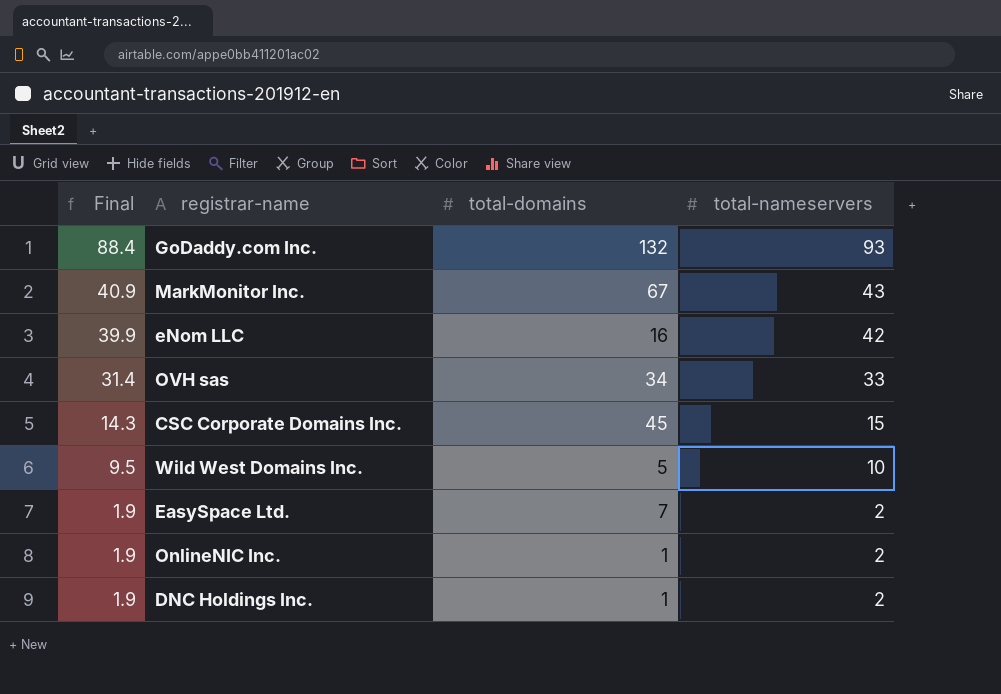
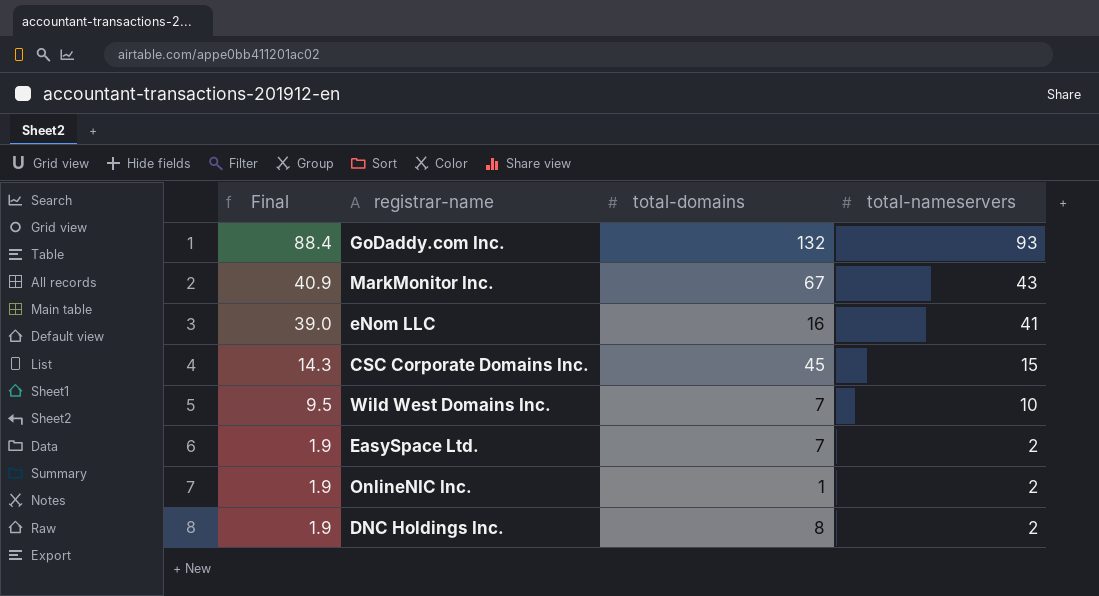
row OVH sas: 31.4 | 34 | 33 -> none
eNom LLC | Final: 39.9 -> 39.0
eNom LLC | total-nameservers: 42 -> 41
Wild West Domains Inc. | total-domains: 5 -> 7
DNC Holdings Inc. | total-domains: 1 -> 8

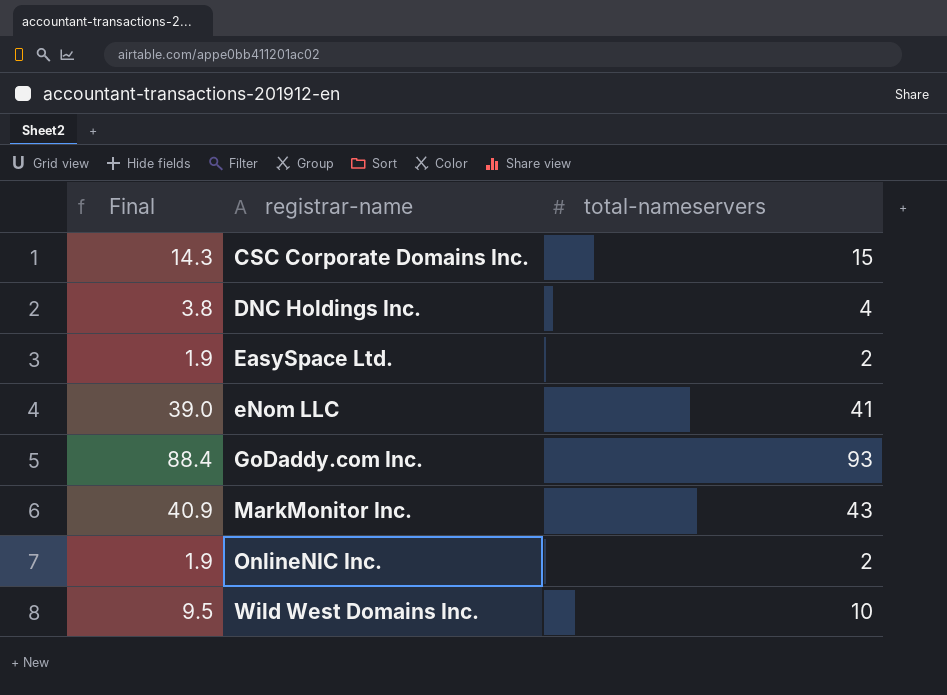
row order: Final descending -> registrar-name ascending
column total-domains | position: 3 -> none
DNC Holdings Inc. | Final: 1.9 -> 3.8
DNC Holdings Inc. | total-nameservers: 2 -> 4

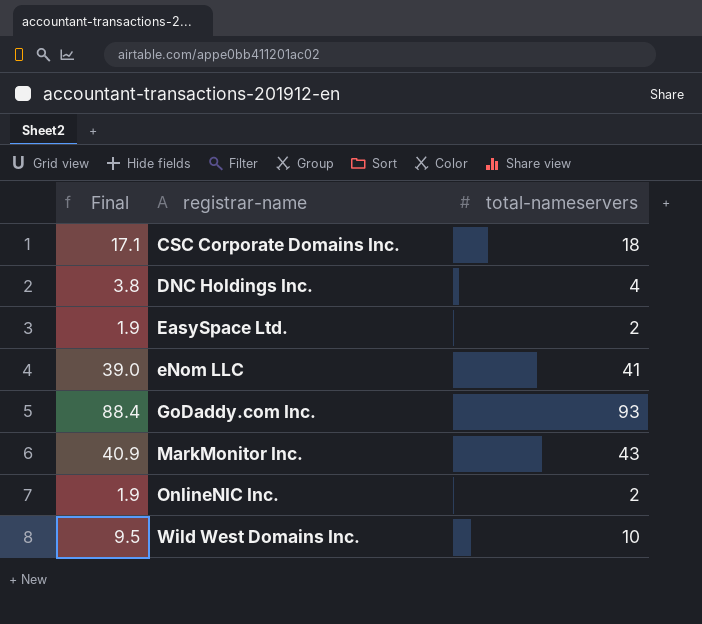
CSC Corporate Domains Inc. | Final: 14.3 -> 17.1
CSC Corporate Domains Inc. | total-nameservers: 15 -> 18

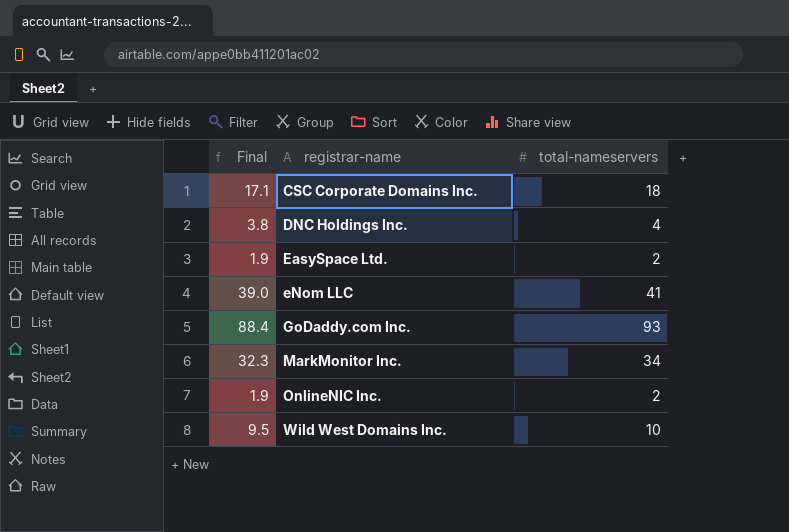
MarkMonitor Inc. | Final: 40.9 -> 32.3
MarkMonitor Inc. | total-nameservers: 43 -> 34

